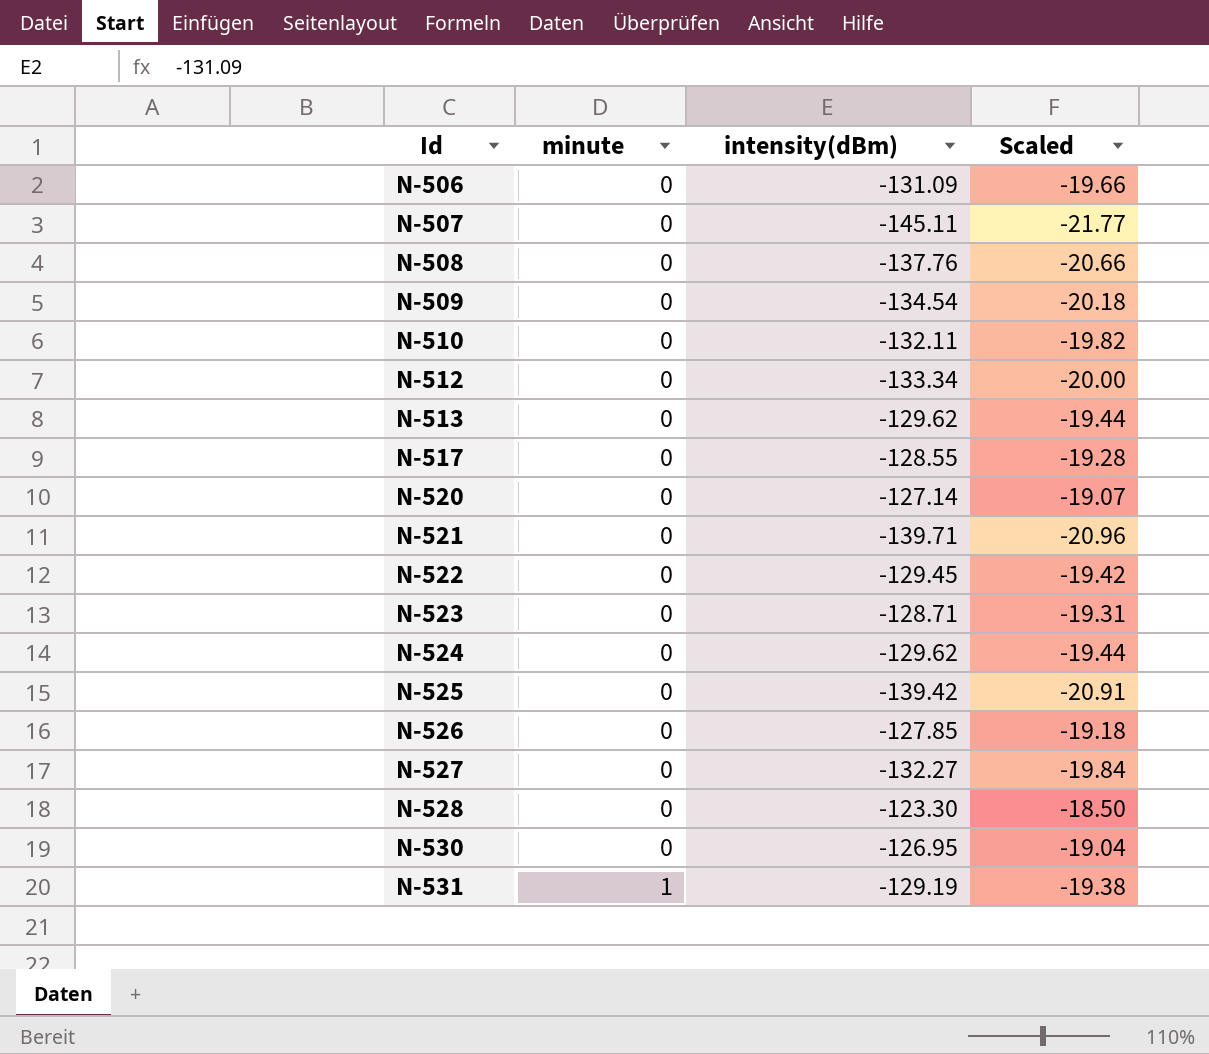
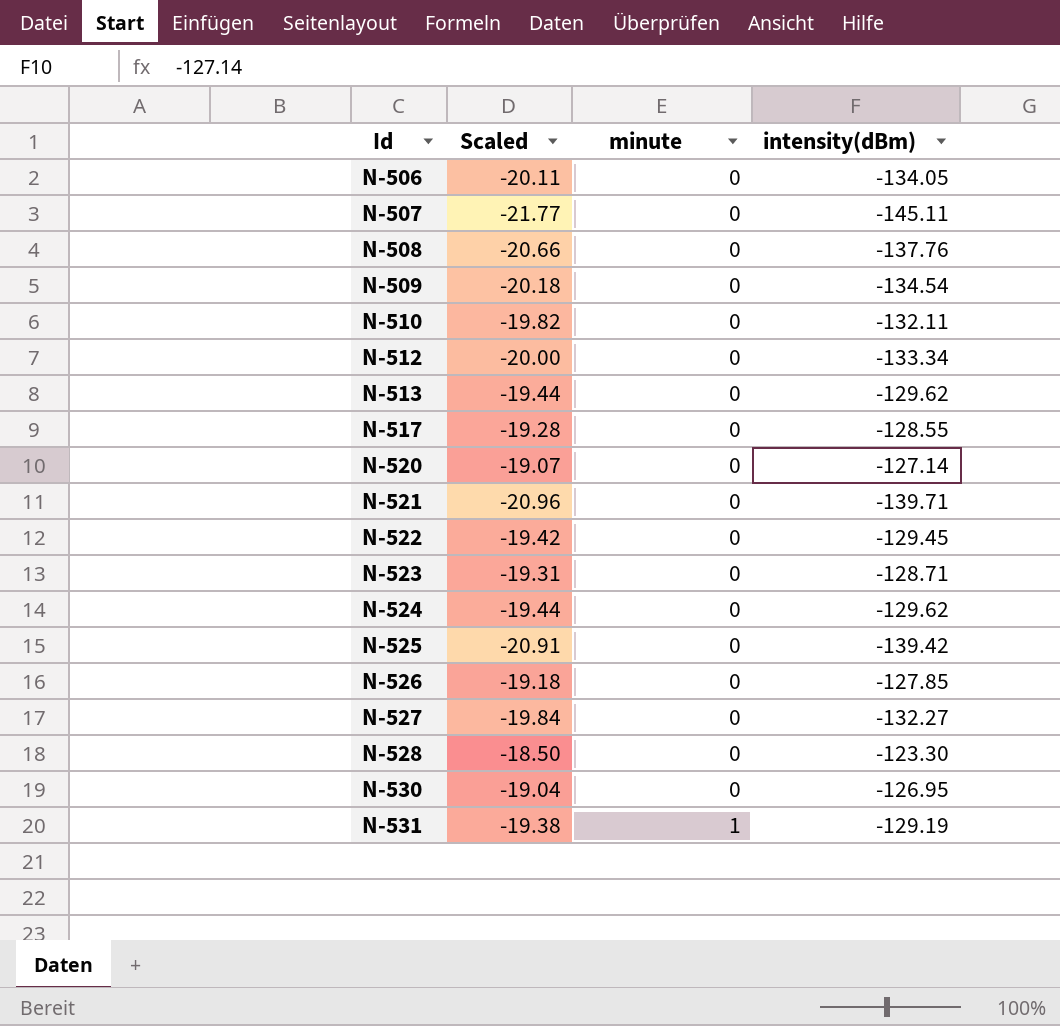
column Scaled | position: 4 -> 2
N-506 | Scaled: -19.66 -> -20.11
N-506 | intensity(dBm): -131.09 -> -134.05

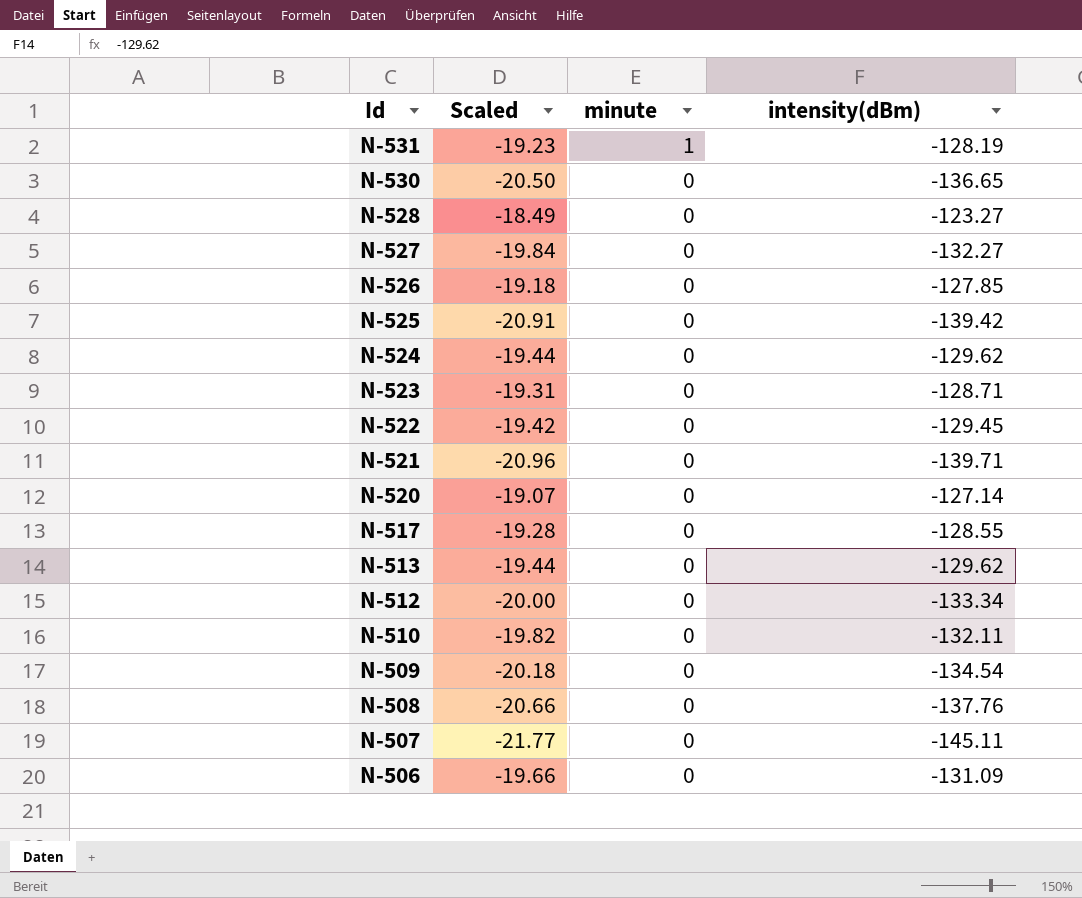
row order: Id ascending -> Id descending
N-531 | Scaled: -19.38 -> -19.23
N-531 | intensity(dBm): -129.19 -> -128.19
N-530 | Scaled: -19.04 -> -20.50
N-530 | intensity(dBm): -126.95 -> -136.65
N-528 | Scaled: -18.50 -> -18.49
N-528 | intensity(dBm): -123.30 -> -123.27
N-506 | Scaled: -20.11 -> -19.66
N-506 | intensity(dBm): -134.05 -> -131.09

